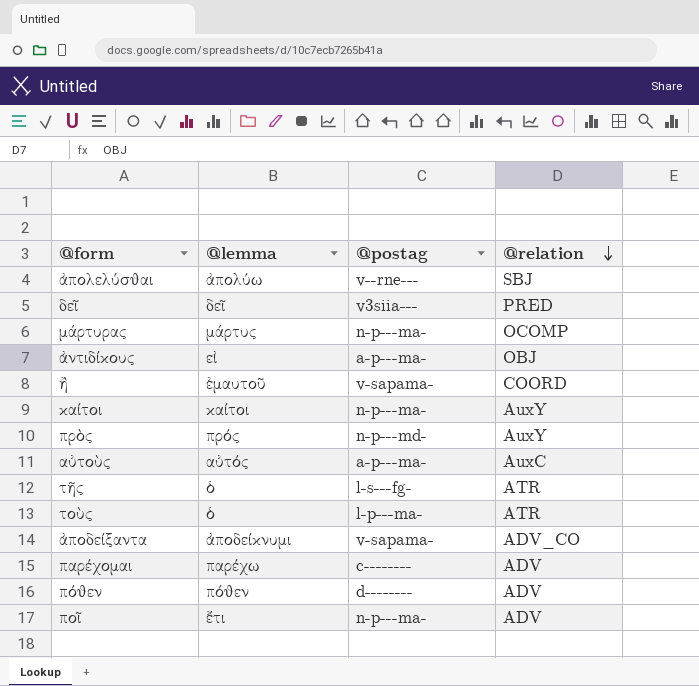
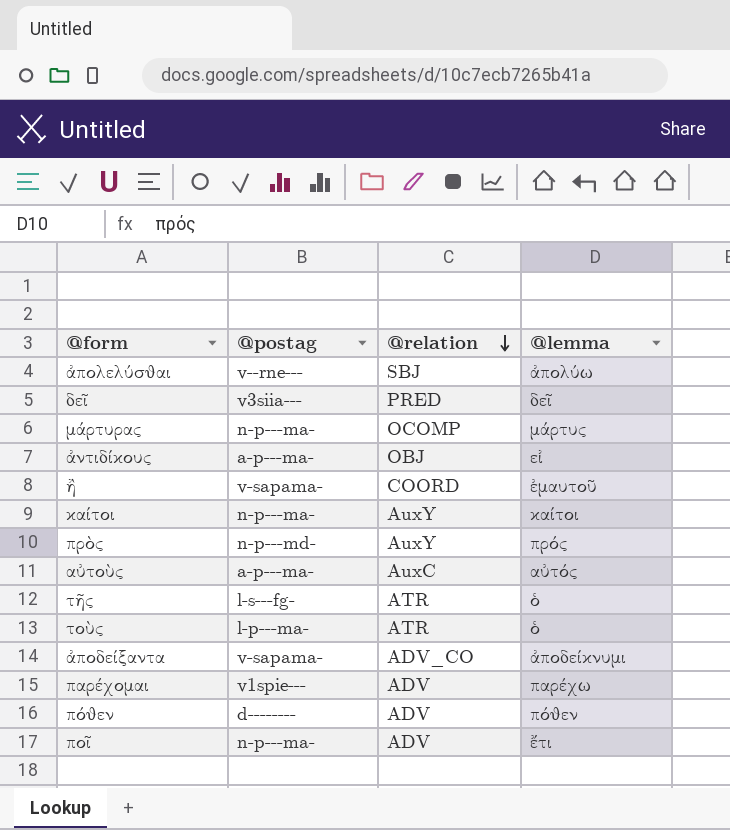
column @lemma | position: 2 -> 4
παρέχομαι | @postag: c-------- -> v1spie---

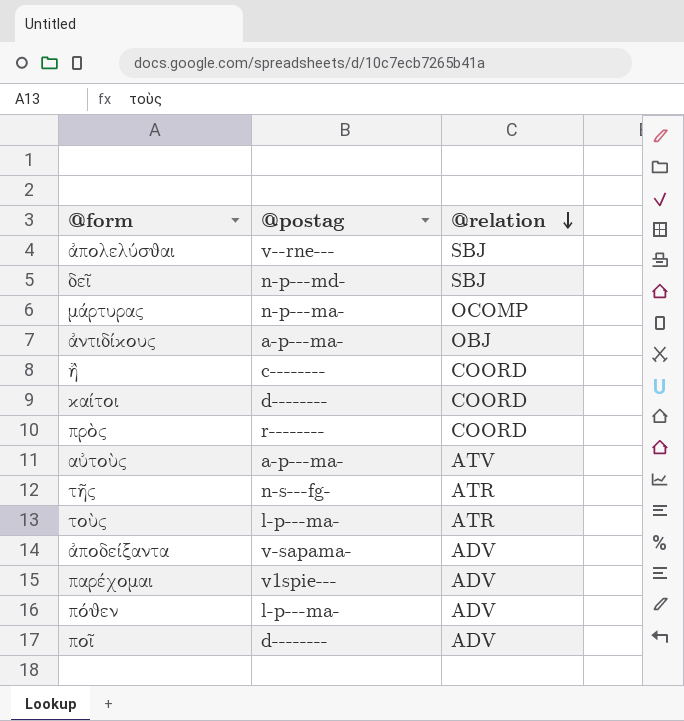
column @lemma | position: 4 -> none
δεῖ | @postag: v3siia--- -> n-p---md-
δεῖ | @relation: PRED -> SBJ
ἢ | @postag: v-sapama- -> c--------
καίτοι | @postag: n-p---ma- -> d--------
καίτοι | @relation: AuxY -> COORD
πρὸς | @postag: n-p---md- -> r--------
πρὸς | @relation: AuxY -> COORD
αὐτοὺς | @relation: AuxC -> ATV
τῆς | @postag: l-s---fg- -> n-s---fg-
ἀποδείξαντα | @relation: ADV_CO -> ADV
πόθεν | @postag: d-------- -> l-p---ma-
ποῖ | @postag: n-p---ma- -> d--------

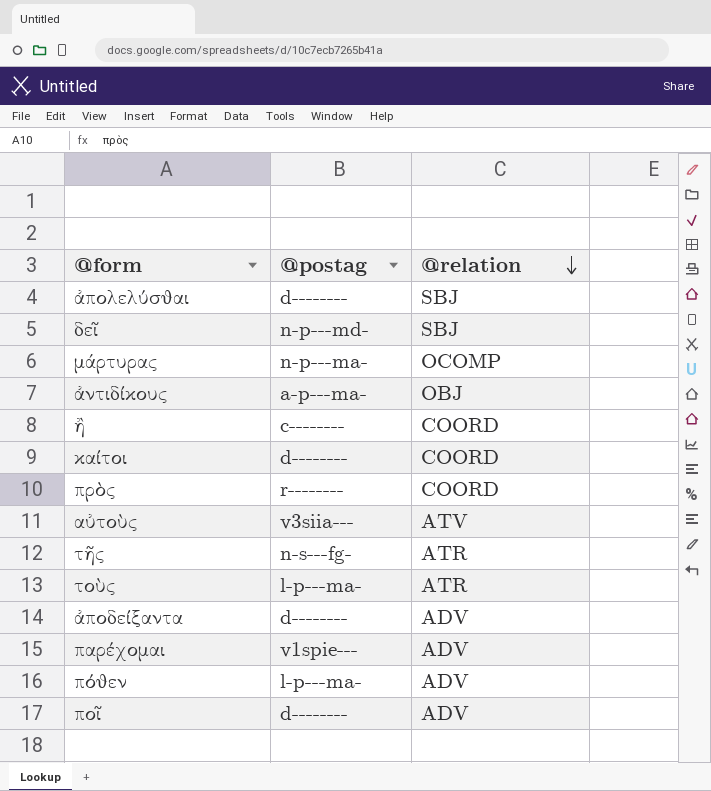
ἀπολελύσθαι | @postag: v--rne--- -> d--------
αὐτοὺς | @postag: a-p---ma- -> v3siia---
ἀποδείξαντα | @postag: v-sapama- -> d--------

